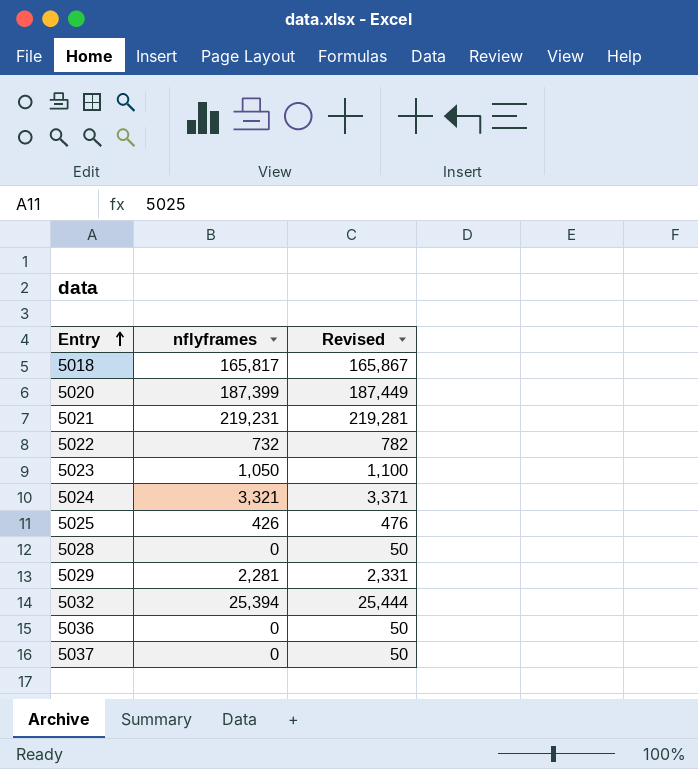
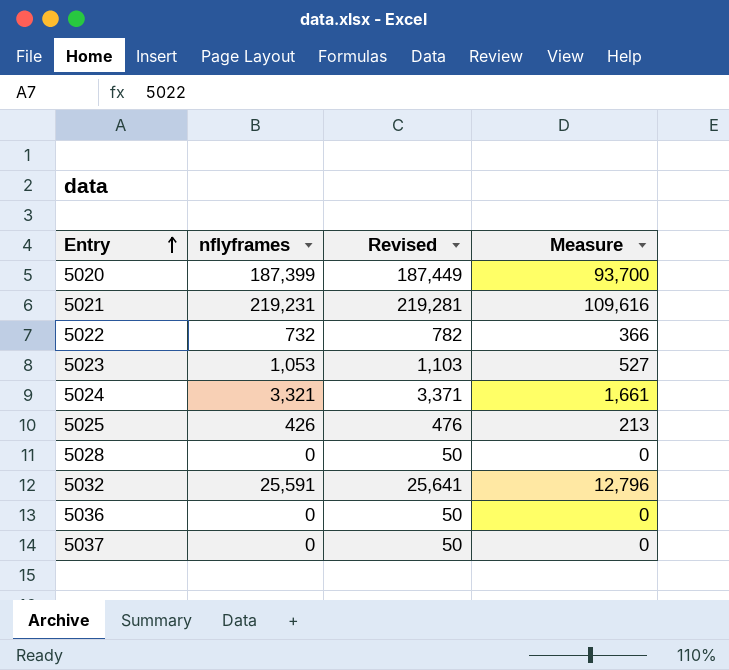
column Measure | formula: none -> [nflyframes] * 0.5
row 5018: 165,817 | 165,867 -> none
row 5029: 2,281 | 2,331 -> none
5023 | nflyframes: 1,050 -> 1,053
5023 | Revised: 1,100 -> 1,103
5032 | nflyframes: 25,394 -> 25,591
5032 | Revised: 25,444 -> 25,641

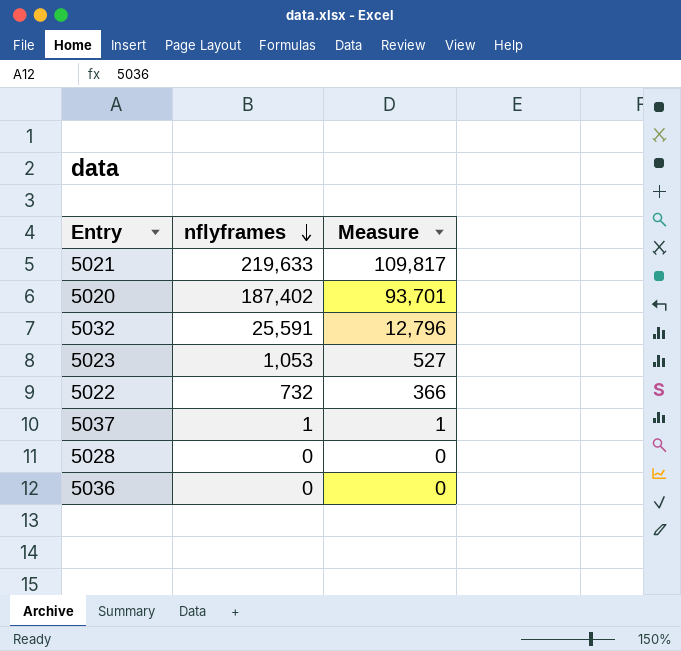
row order: Entry ascending -> nflyframes descending
column Revised | formula: [nflyframes] + 50 -> none
row 5024: 3,321 | 3,371 | 1,661 -> none
row 5025: 426 | 476 | 213 -> none
5021 | nflyframes: 219,231 -> 219,633
5021 | Measure: 109,616 -> 109,817
5020 | nflyframes: 187,399 -> 187,402
5020 | Measure: 93,700 -> 93,701
5037 | nflyframes: 0 -> 1
5037 | Measure: 0 -> 1

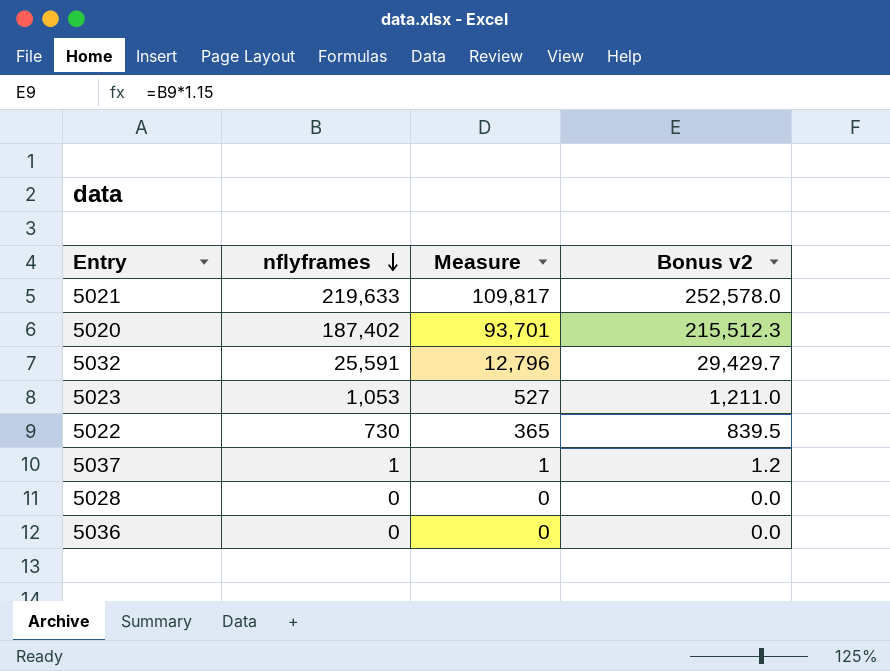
column Bonus v2 | formula: none -> [nflyframes] * 1.15
5022 | nflyframes: 732 -> 730
5022 | Measure: 366 -> 365

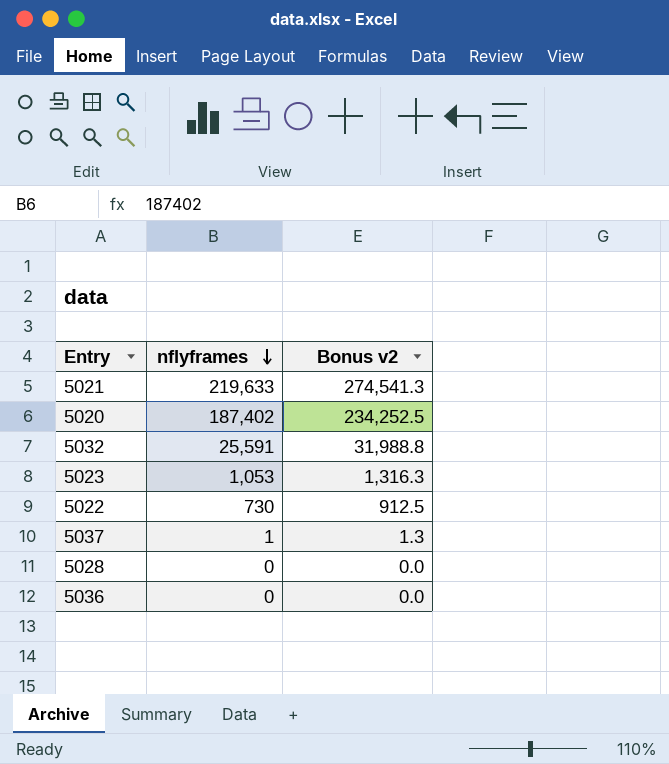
column Measure | formula: [nflyframes] * 0.5 -> none
column Bonus v2 | formula: [nflyframes] * 1.15 -> [nflyframes] * 1.25

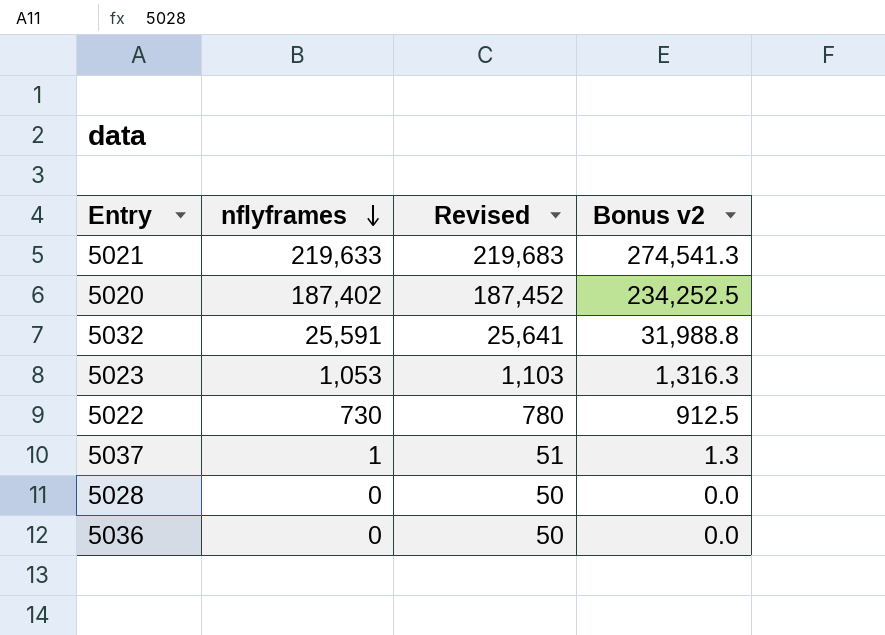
column Revised | formula: none -> [nflyframes] + 50

